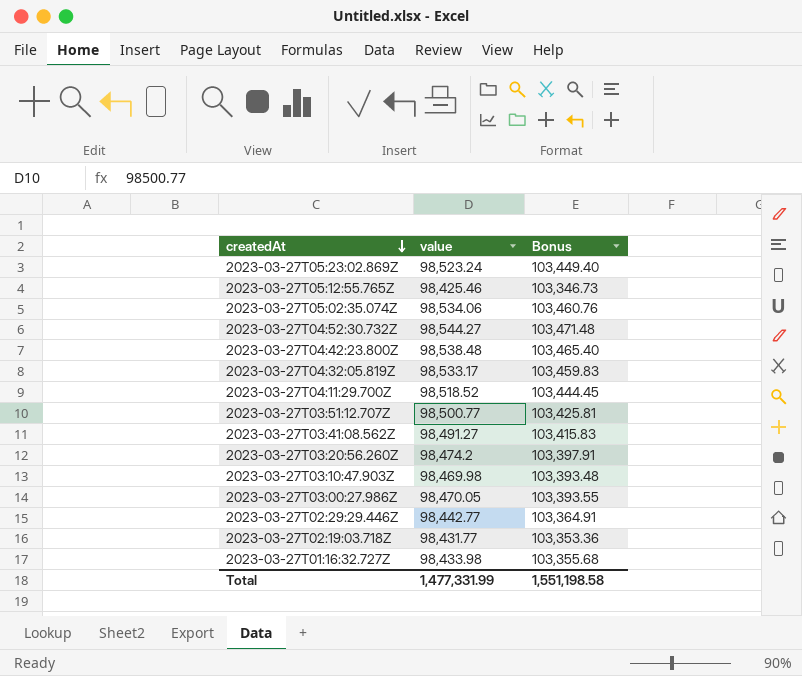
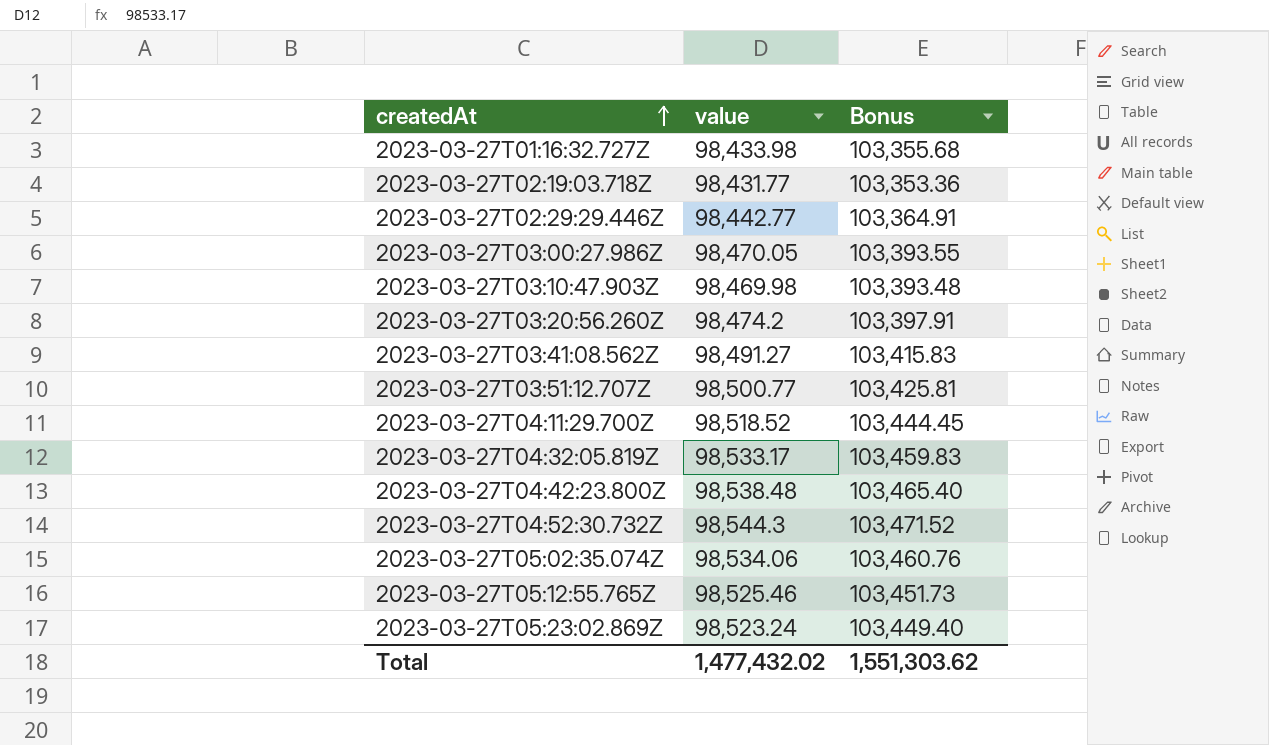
row order: createdAt descending -> createdAt ascending
2023-03-27T04:52:30.732Z | value: 98,544.27 -> 98,544.3
2023-03-27T04:52:30.732Z | Bonus: 103,471.48 -> 103,471.52
2023-03-27T05:12:55.765Z | value: 98,425.46 -> 98,525.46
2023-03-27T05:12:55.765Z | Bonus: 103,346.73 -> 103,451.73
Total | value: 1,477,331.99 -> 1,477,432.02
Total | Bonus: 1,551,198.58 -> 1,551,303.62

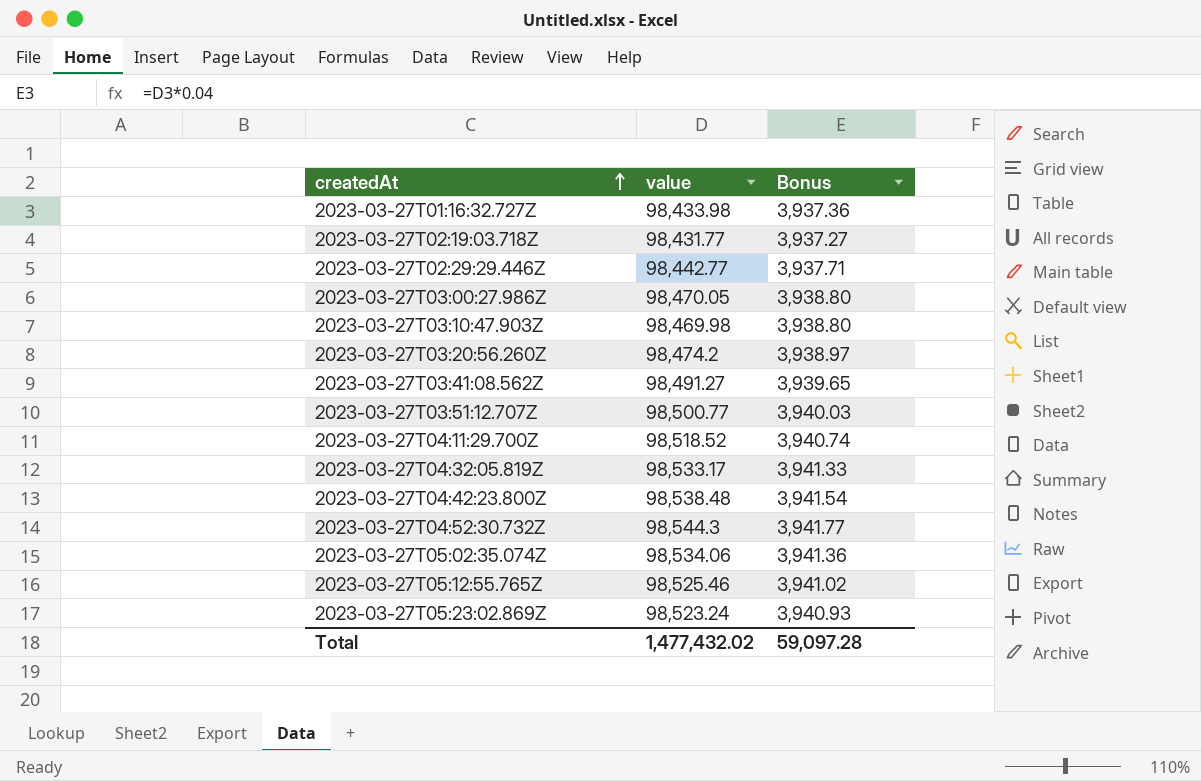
column Bonus | formula: [value] * 1.05 -> [value] * 0.04
Total | Bonus: 1,551,303.62 -> 59,097.28

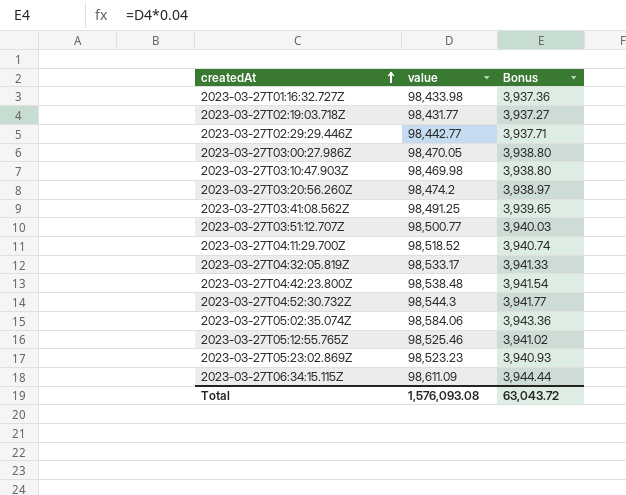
2023-03-27T03:41:08.562Z | value: 98,491.27 -> 98,491.25
2023-03-27T05:02:35.074Z | value: 98,534.06 -> 98,584.06
2023-03-27T05:02:35.074Z | Bonus: 3,941.36 -> 3,943.36
2023-03-27T05:23:02.869Z | value: 98,523.24 -> 98,523.23
row 2023-03-27T06:34:15.115Z: none -> 98,611.09 | 3,944.44
Total | value: 1,477,432.02 -> 1,576,093.08
Total | Bonus: 59,097.28 -> 63,043.72

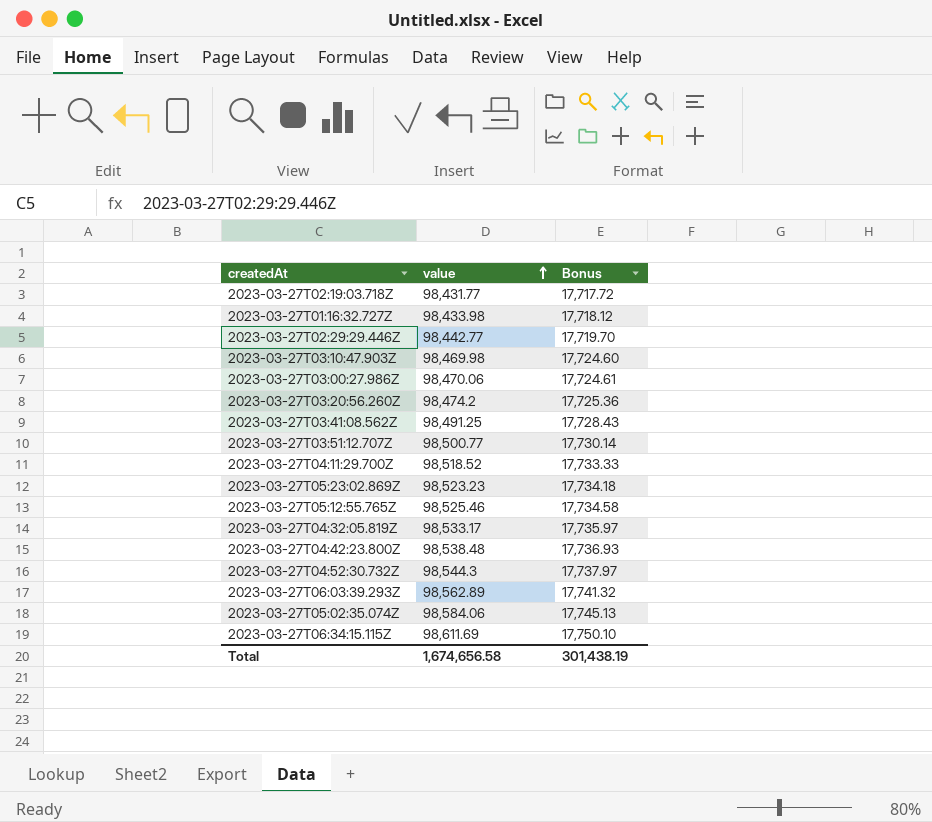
row order: createdAt ascending -> value ascending
column Bonus | formula: [value] * 0.04 -> [value] * 0.18
2023-03-27T03:00:27.986Z | value: 98,470.05 -> 98,470.06
row 2023-03-27T06:03:39.293Z: none -> 98,562.89 | 17,741.32
2023-03-27T06:34:15.115Z | value: 98,611.09 -> 98,611.69
Total | value: 1,576,093.08 -> 1,674,656.58
Total | Bonus: 63,043.72 -> 301,438.19

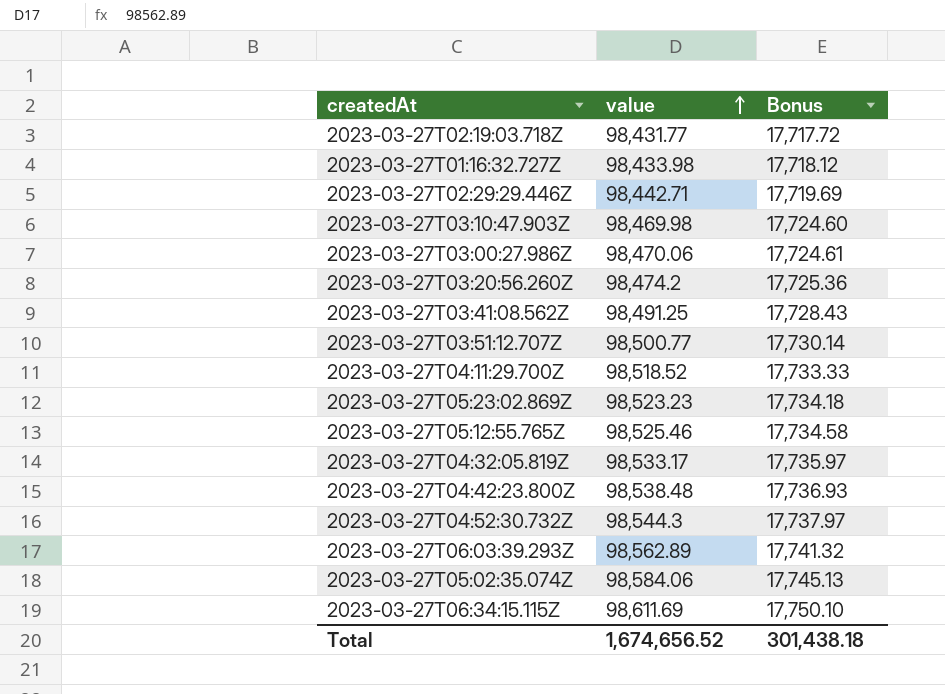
2023-03-27T02:29:29.446Z | value: 98,442.77 -> 98,442.71
2023-03-27T02:29:29.446Z | Bonus: 17,719.70 -> 17,719.69
Total | value: 1,674,656.58 -> 1,674,656.52
Total | Bonus: 301,438.19 -> 301,438.18

